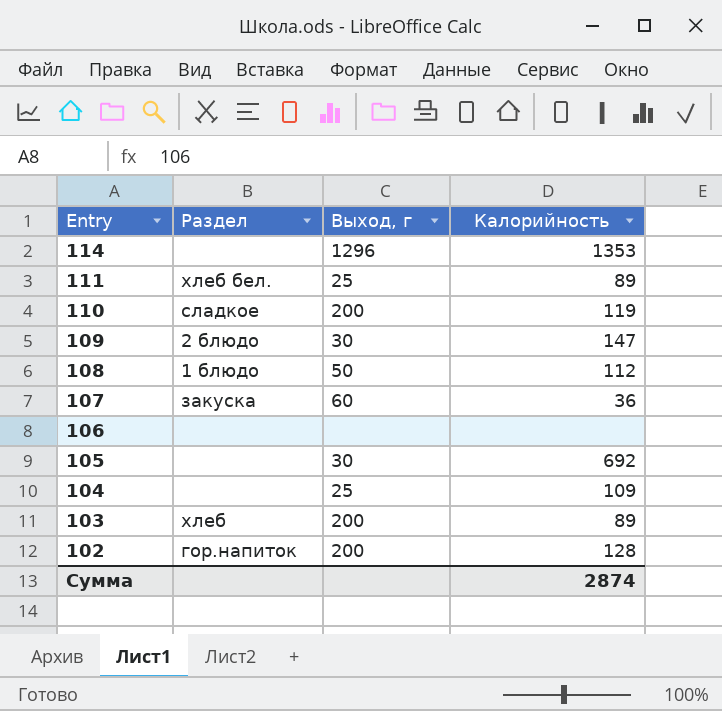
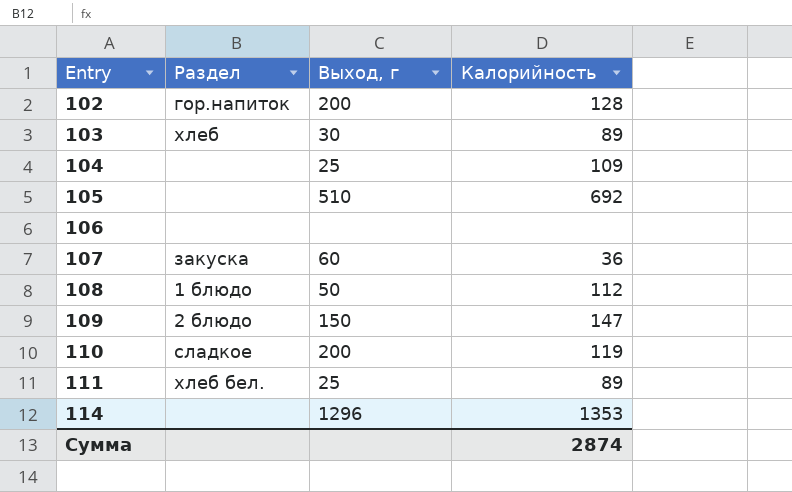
row order: Entry descending -> Entry ascending
103 | Выход, г: 200 -> 30
105 | Выход, г: 30 -> 510
109 | Выход, г: 30 -> 150

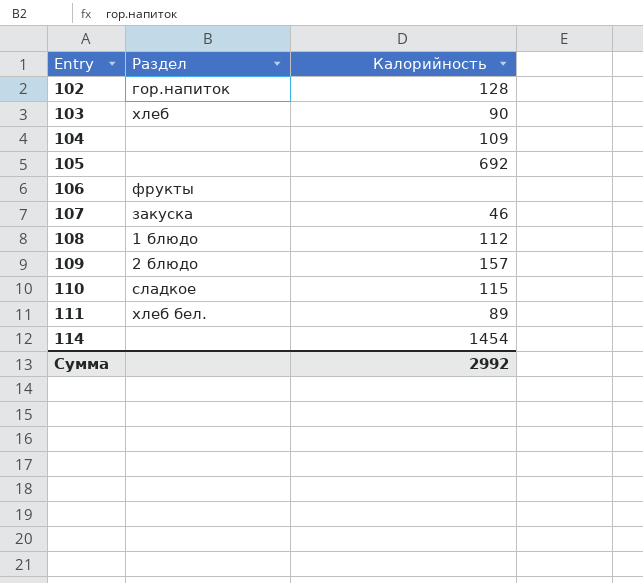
column Выход, г | position: 3 -> none
103 | Калорийность: 89 -> 90
106 | Раздел: none -> фрукты
107 | Калорийность: 36 -> 46
109 | Калорийность: 147 -> 157
110 | Калорийность: 119 -> 115
114 | Калорийность: 1353 -> 1454
Сумма | Калорийность: 2874 -> 2992

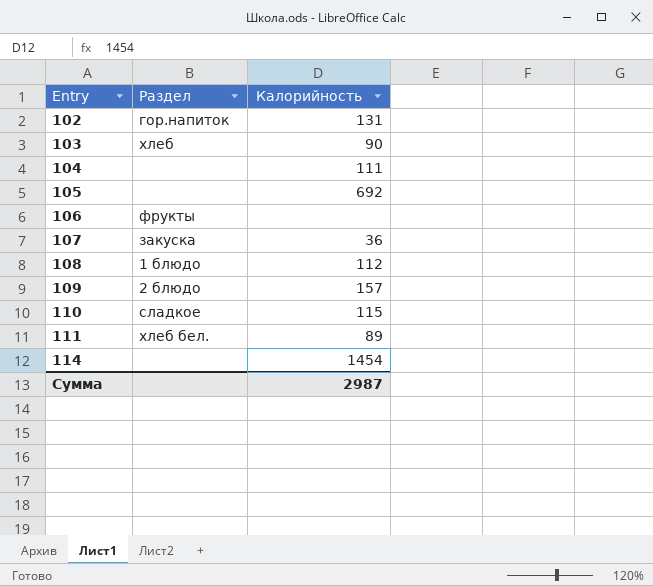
102 | Калорийность: 128 -> 131
104 | Калорийность: 109 -> 111
107 | Калорийность: 46 -> 36
Сумма | Калорийность: 2992 -> 2987

